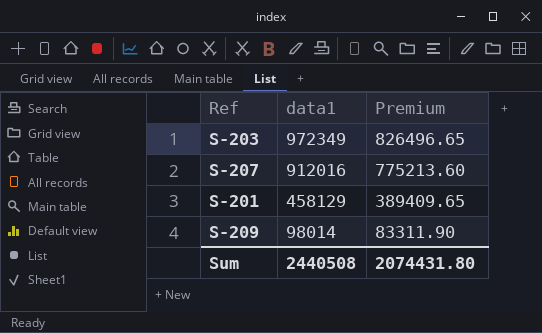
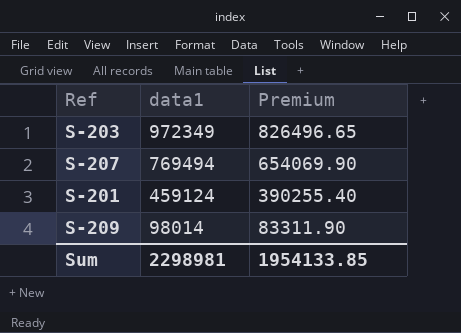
S-207 | data1: 912016 -> 769494
S-207 | Premium: 775213.60 -> 654069.90
S-201 | data1: 458129 -> 459124
S-201 | Premium: 389409.65 -> 390255.40
Sum | data1: 2440508 -> 2298981
Sum | Premium: 2074431.80 -> 1954133.85

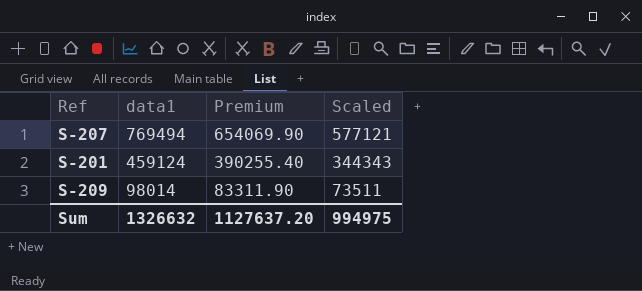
column Scaled | formula: none -> [data1] * 0.75
row S-203: 972349 | 826496.65 -> none
Sum | data1: 2298981 -> 1326632
Sum | Premium: 1954133.85 -> 1127637.20

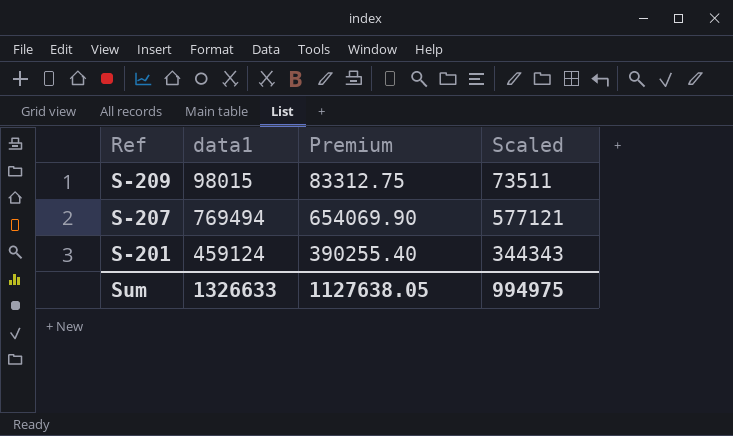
row order: data1 descending -> Ref descending
S-209 | data1: 98014 -> 98015
S-209 | Premium: 83311.90 -> 83312.75
Sum | data1: 1326632 -> 1326633
Sum | Premium: 1127637.20 -> 1127638.05

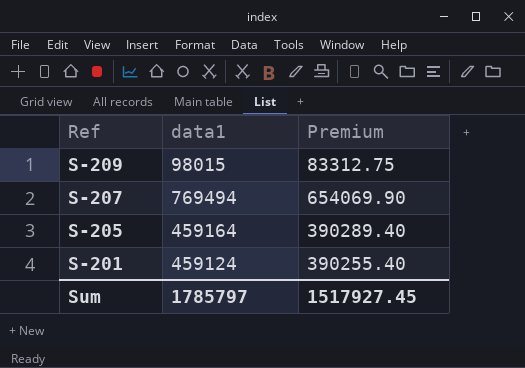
column Scaled | formula: [data1] * 0.75 -> none
row S-205: none -> 459164 | 390289.40
Sum | data1: 1326633 -> 1785797
Sum | Premium: 1127638.05 -> 1517927.45

